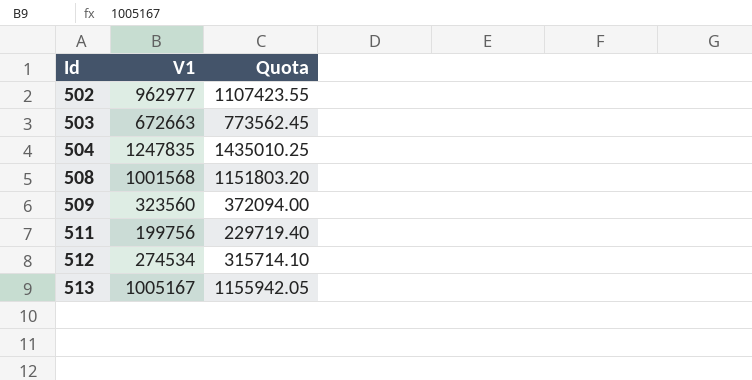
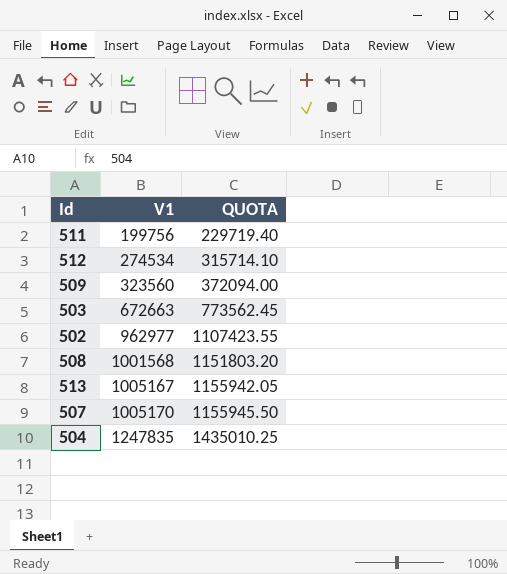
row order: Id ascending -> V1 ascending
column name: Quota -> QUOTA
row 507: none -> 1005170 | 1155945.50

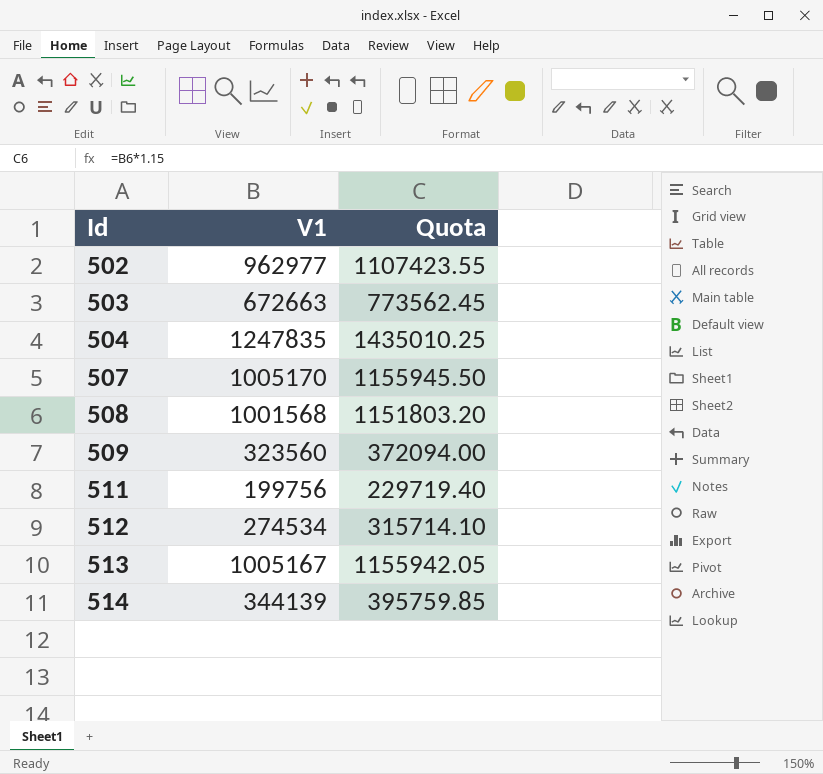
row order: V1 ascending -> Id ascending
column name: QUOTA -> Quota
row 514: none -> 344139 | 395759.85

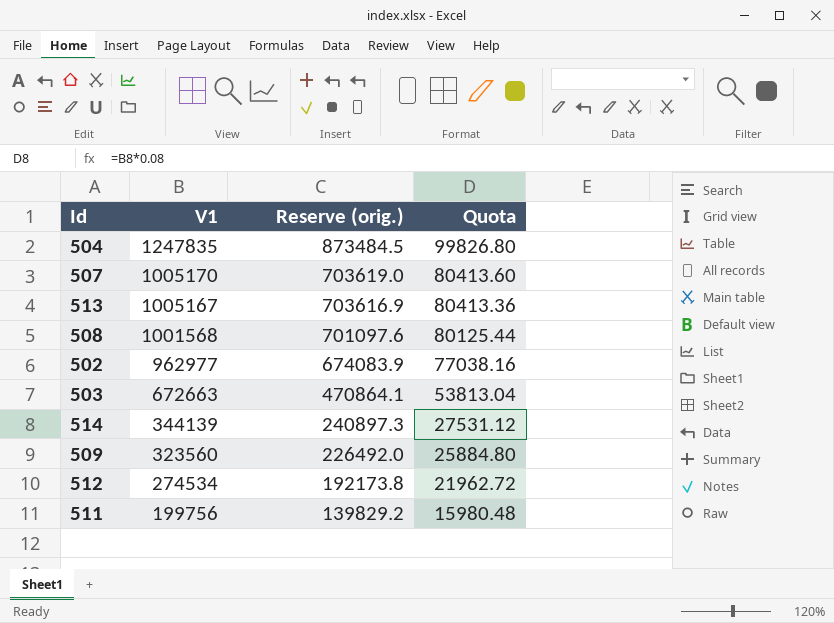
row order: Id ascending -> V1 descending
column Reserve (orig.) | formula: none -> [V1] * 0.7
column Quota | formula: [V1] * 1.15 -> [V1] * 0.08

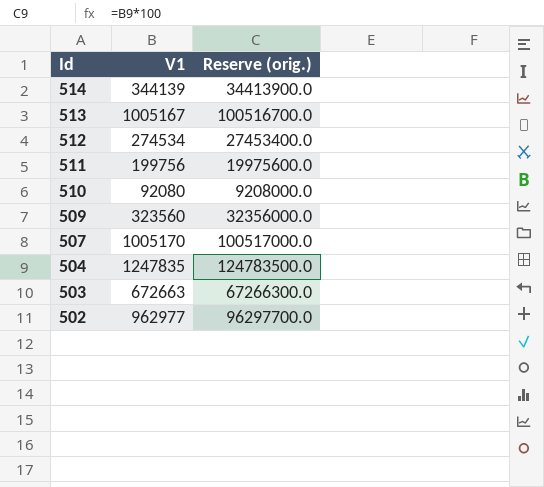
row order: V1 descending -> Id descending
column Quota | formula: [V1] * 0.08 -> none
column Reserve (orig.) | formula: [V1] * 0.7 -> [V1] * 100
row 508: 1001568 | 701097.6 | 80125.44 -> none
row 510: none -> 92080 | 9208000.0

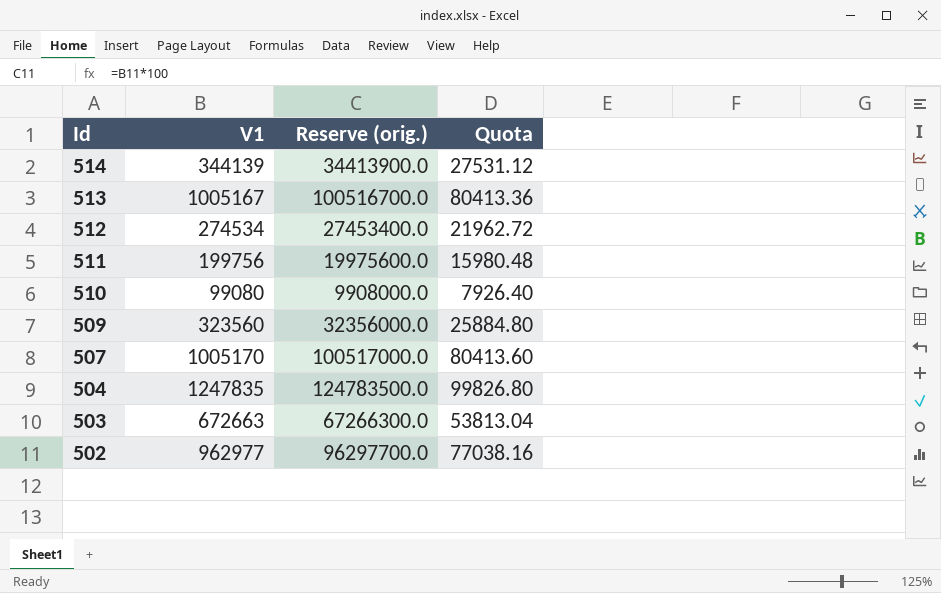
column Quota | formula: none -> [V1] * 0.08
510 | V1: 92080 -> 99080
510 | Reserve (orig.): 9208000.0 -> 9908000.0

